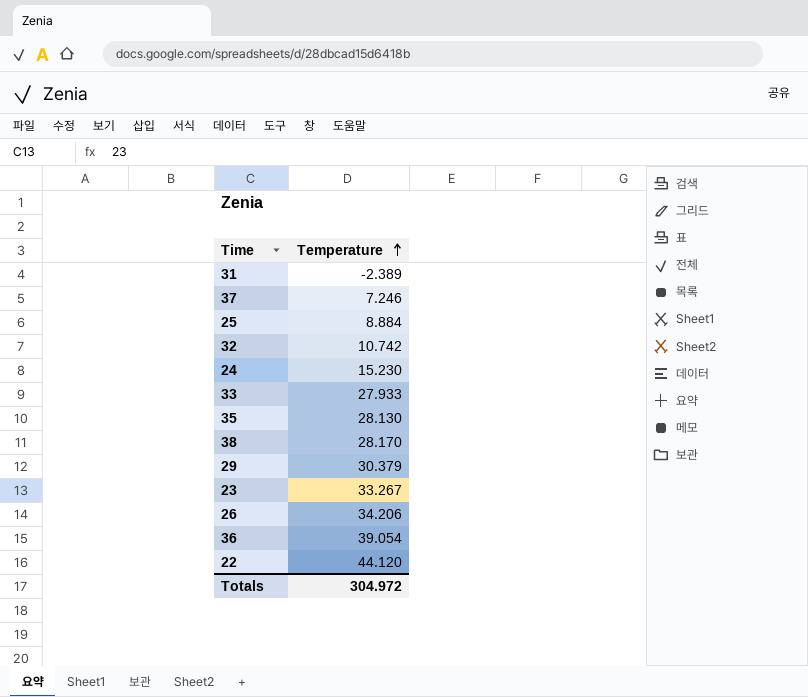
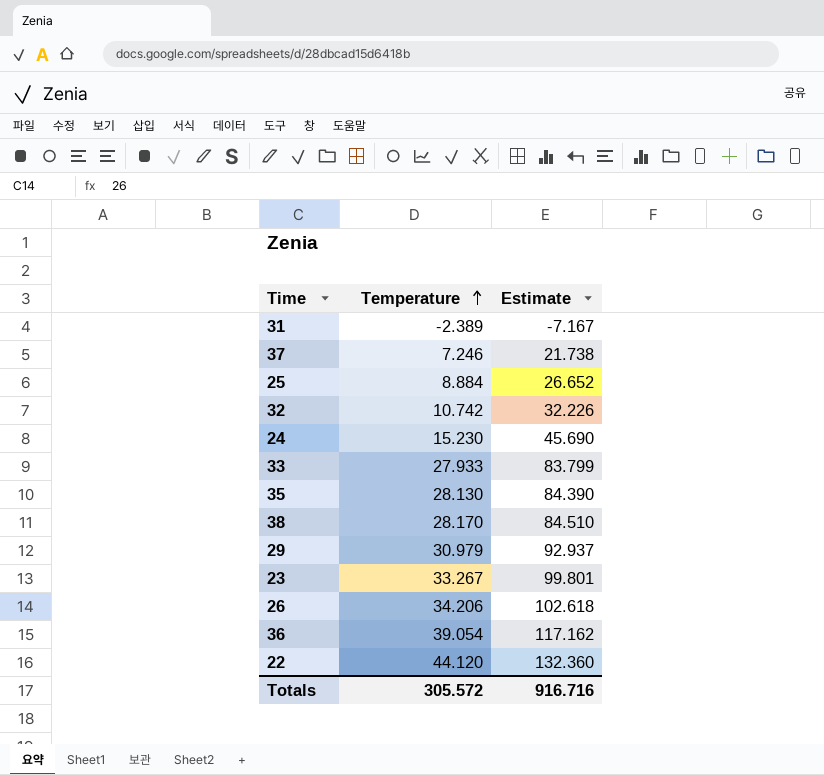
column Estimate | formula: none -> [Temperature] * 3
29 | Temperature: 30.379 -> 30.979
Totals | Temperature: 304.972 -> 305.572

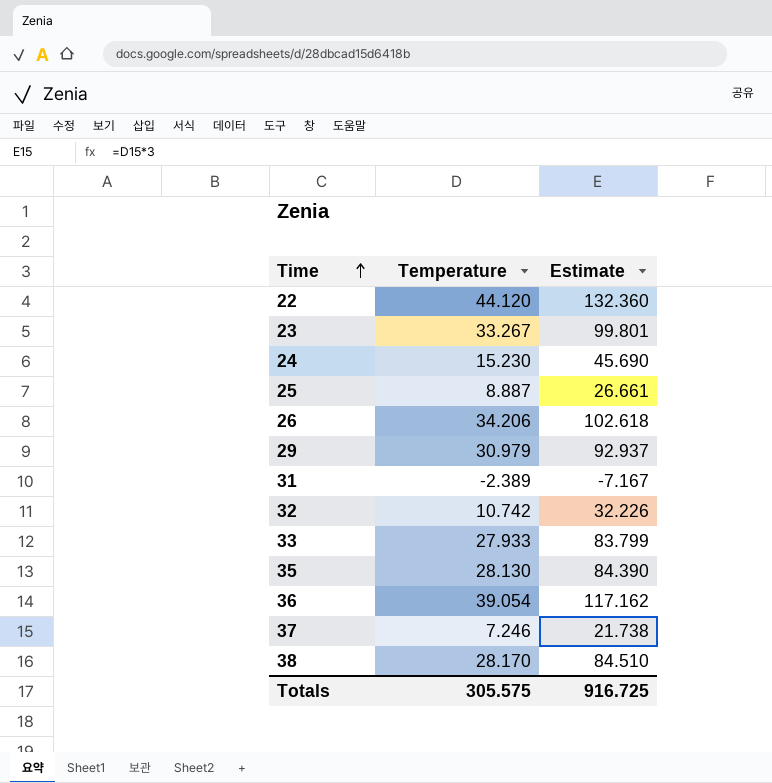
row order: Temperature ascending -> Time ascending
25 | Temperature: 8.884 -> 8.887
25 | Estimate: 26.652 -> 26.661
Totals | Temperature: 305.572 -> 305.575
Totals | Estimate: 916.716 -> 916.725

